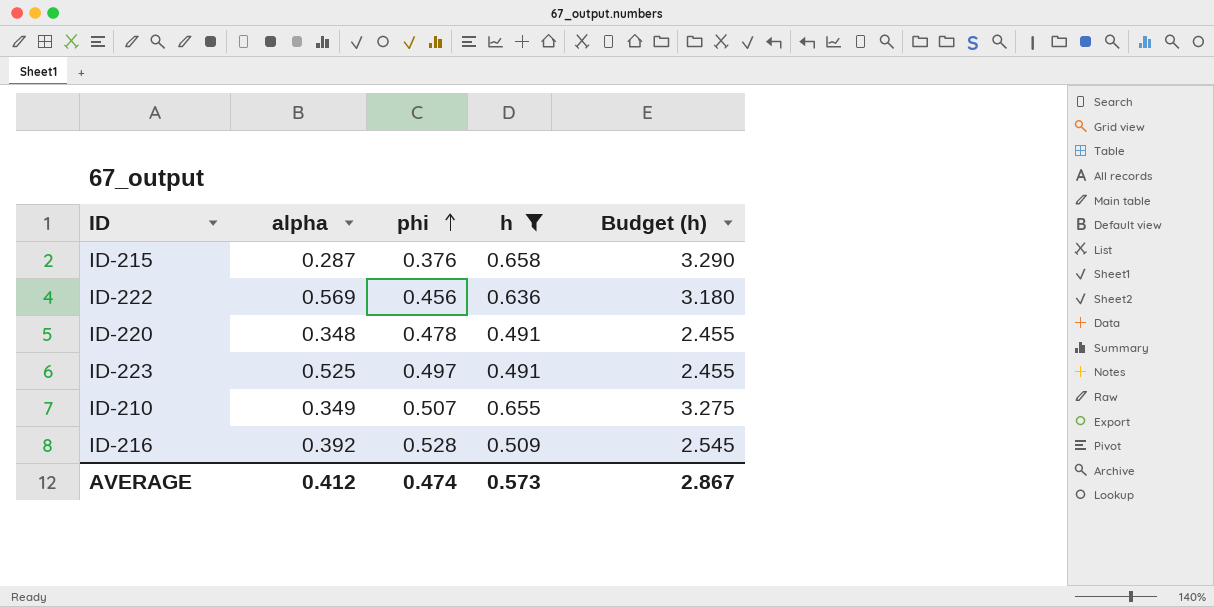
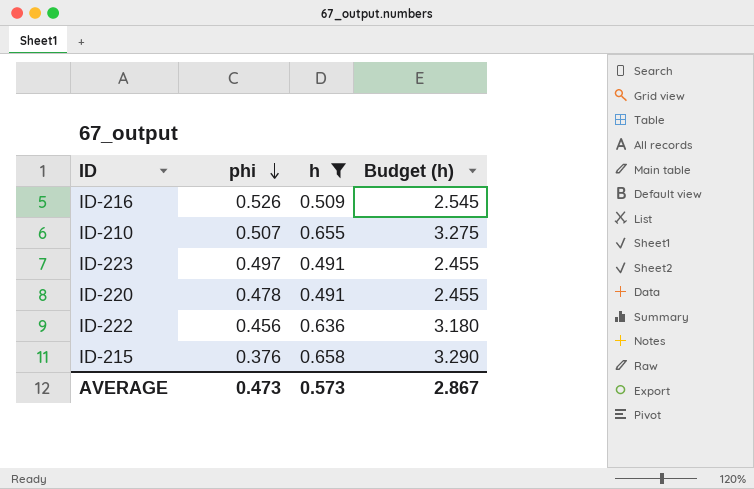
row order: phi ascending -> phi descending
column alpha | position: 2 -> none
ID-216 | phi: 0.528 -> 0.526
AVERAGE | phi: 0.474 -> 0.473

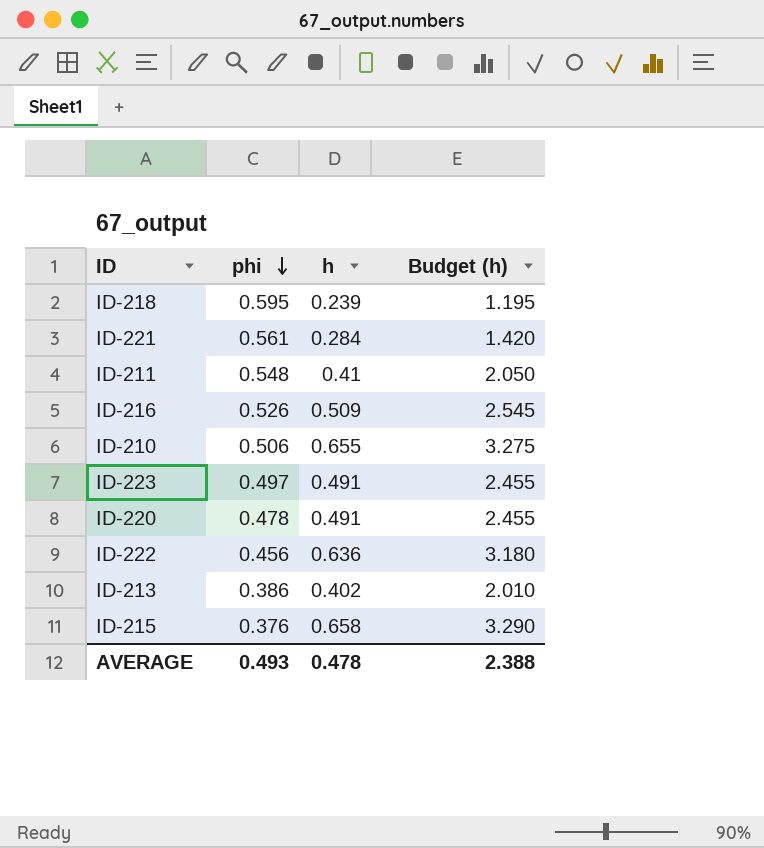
filter: h >= 0.491 -> none
ID-210 | phi: 0.507 -> 0.506
AVERAGE | phi: 0.473 -> 0.493
AVERAGE | h: 0.573 -> 0.478
AVERAGE | Budget (h): 2.867 -> 2.388

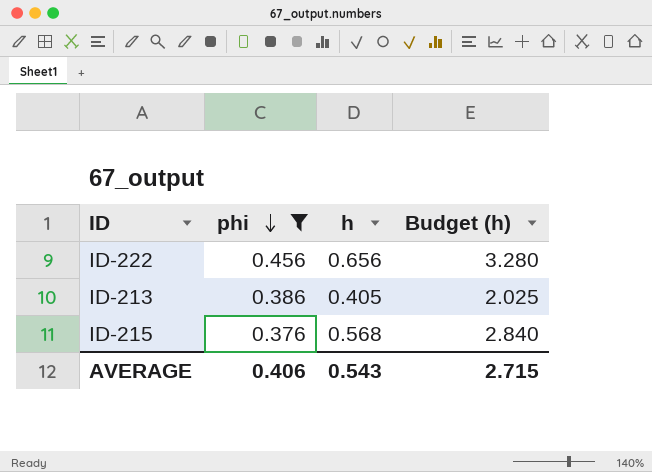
filter: none -> phi <= 0.456
ID-222 | h: 0.636 -> 0.656
ID-222 | Budget (h): 3.180 -> 3.280
ID-213 | h: 0.402 -> 0.405
ID-213 | Budget (h): 2.010 -> 2.025
ID-215 | h: 0.658 -> 0.568
ID-215 | Budget (h): 3.290 -> 2.840
AVERAGE | phi: 0.493 -> 0.406
AVERAGE | h: 0.478 -> 0.543
AVERAGE | Budget (h): 2.388 -> 2.715

